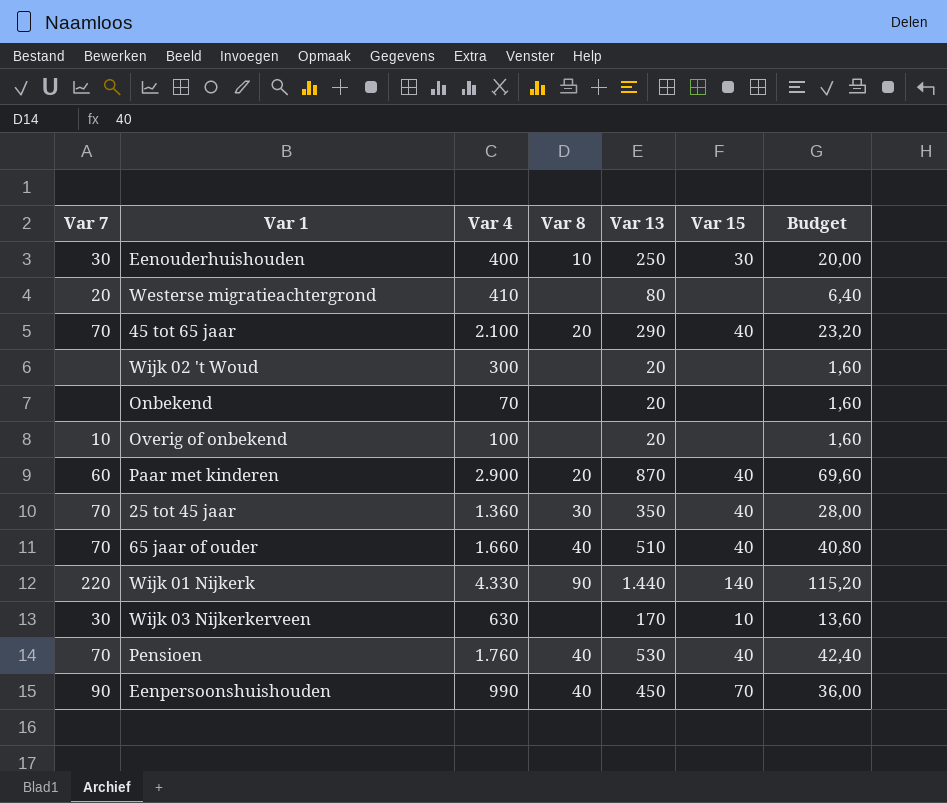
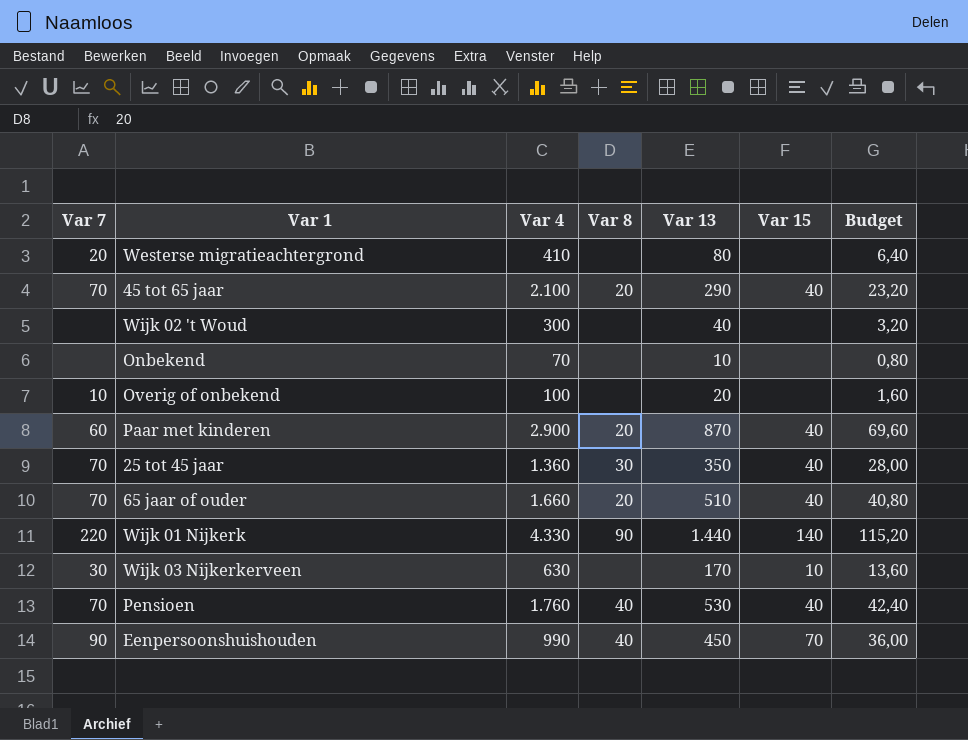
row Eenouderhuishouden: 30 | 400 | 10 | 250 | 30 | 20,00 -> none
Wijk 02 't Woud | Var 13: 20 -> 40
Wijk 02 't Woud | Budget: 1,60 -> 3,20
Onbekend | Var 13: 20 -> 10
Onbekend | Budget: 1,60 -> 0,80
65 jaar of ouder | Var 8: 40 -> 20

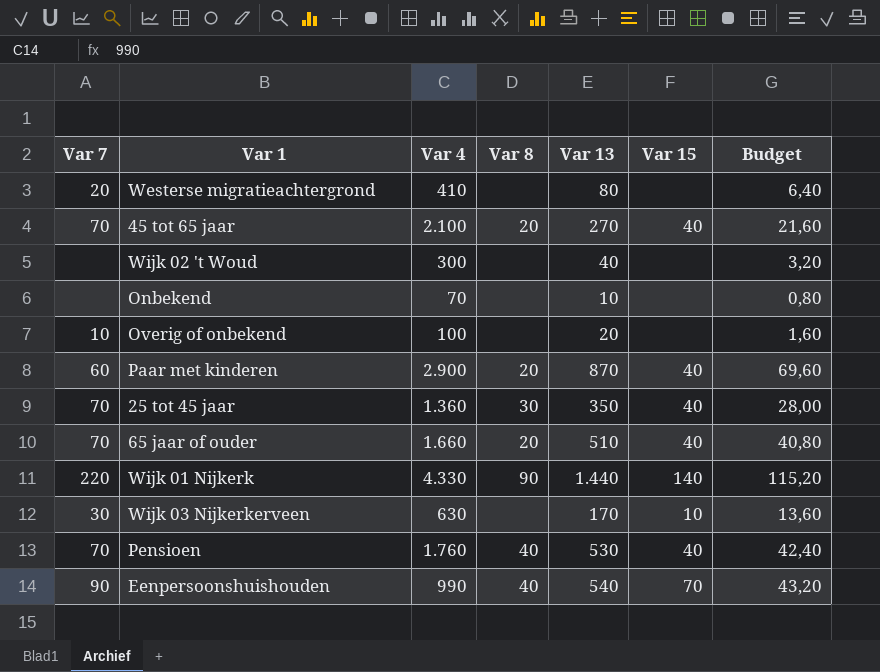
45 tot 65 jaar | Var 13: 290 -> 270
45 tot 65 jaar | Budget: 23,20 -> 21,60
Eenpersoonshuishouden | Var 13: 450 -> 540
Eenpersoonshuishouden | Budget: 36,00 -> 43,20

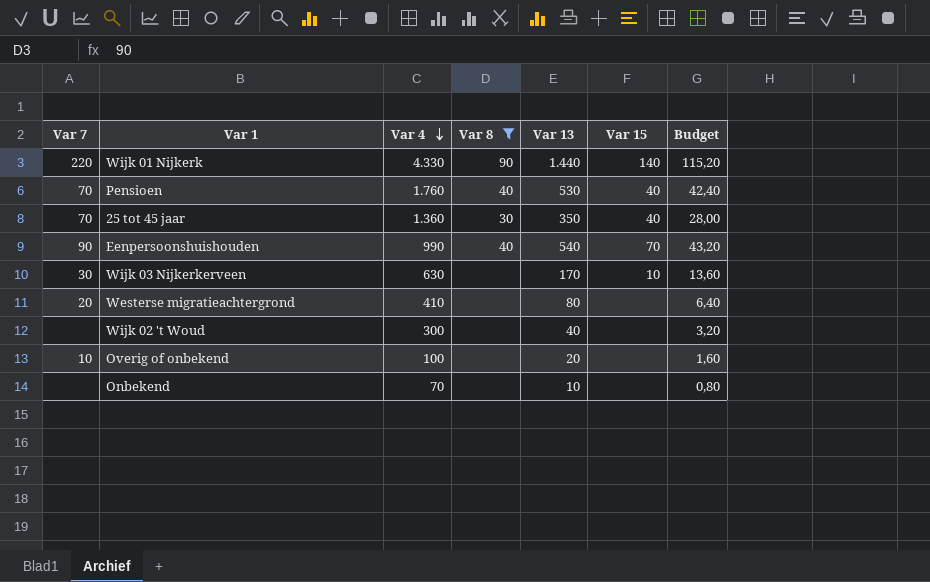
filter: none -> Var 8 != 20
row order: none -> Var 4 descending

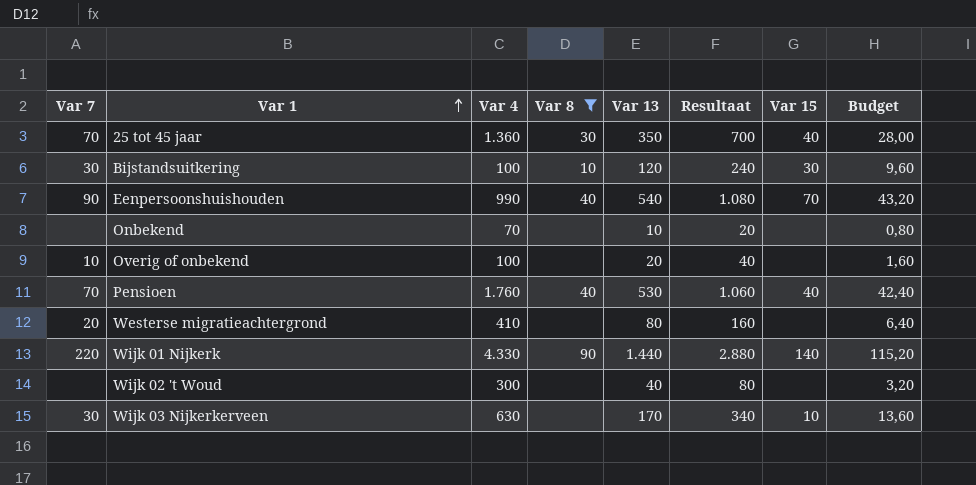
row order: Var 4 descending -> Var 1 ascending
column Resultaat | formula: none -> [Var 13] * 2
row Bijstandsuitkering: none -> 30 | 100 | 10 | 120 | 240 | 30 | 9,60

